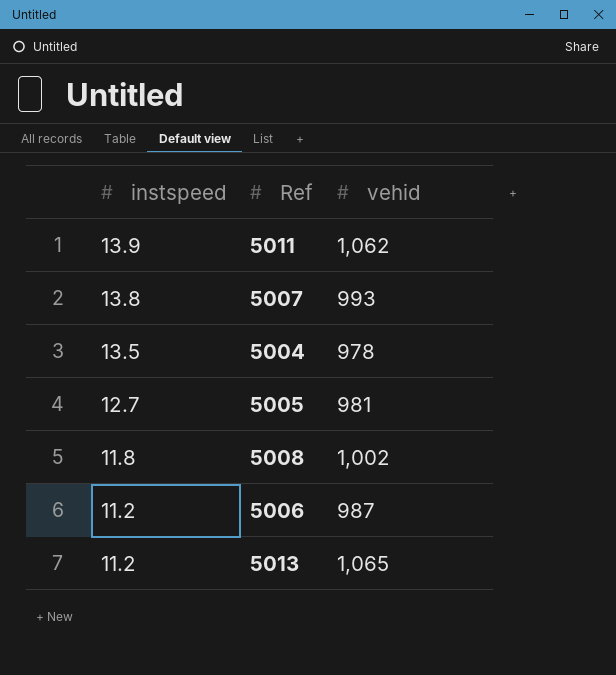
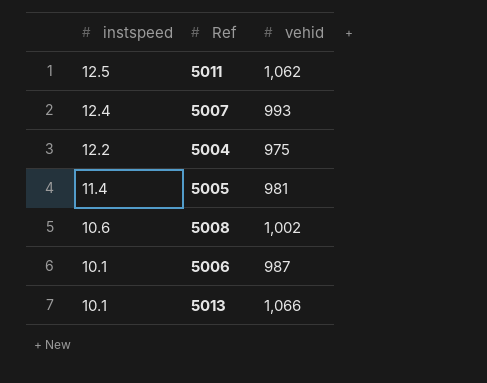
5011 | instspeed: 13.9 -> 12.5
5007 | instspeed: 13.8 -> 12.4
5004 | instspeed: 13.5 -> 12.2
5004 | vehid: 978 -> 975
5005 | instspeed: 12.7 -> 11.4
5008 | instspeed: 11.8 -> 10.6
5006 | instspeed: 11.2 -> 10.1
5013 | instspeed: 11.2 -> 10.1
5013 | vehid: 1,065 -> 1,066

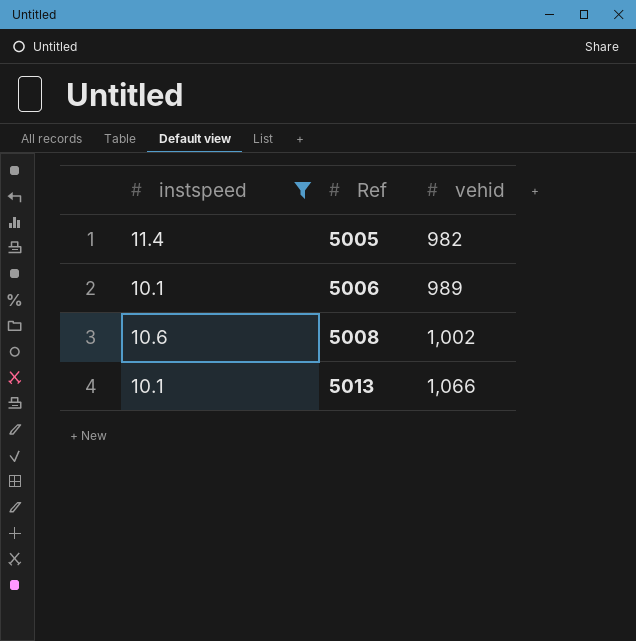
filter: none -> instspeed <= 11.4
row order: instspeed descending -> Ref ascending
5005 | vehid: 981 -> 982
5006 | vehid: 987 -> 989

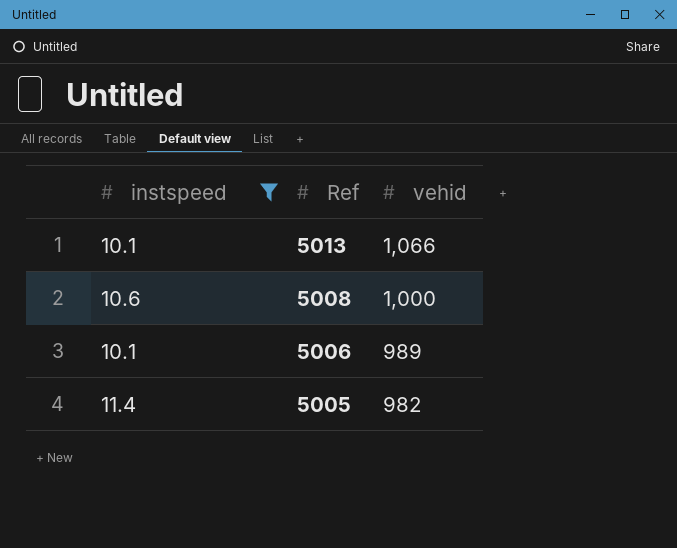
row order: Ref ascending -> Ref descending
5008 | vehid: 1,002 -> 1,000

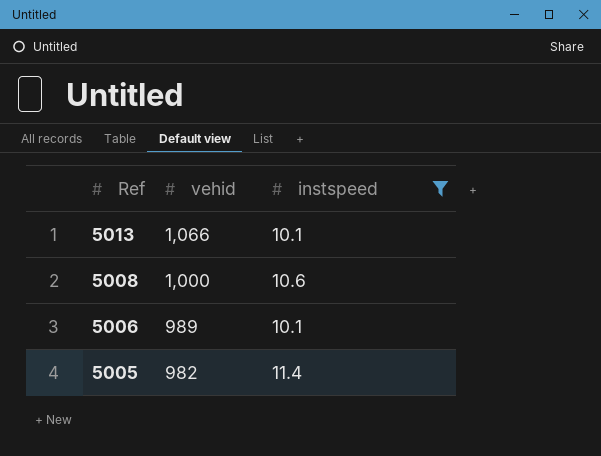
column instspeed | position: 1 -> 3

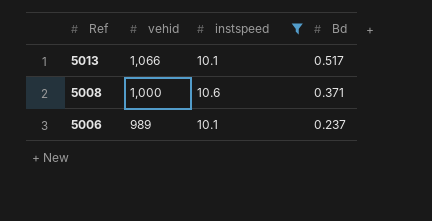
column Bd | position: none -> 4
row 5005: 982 | 11.4 -> none

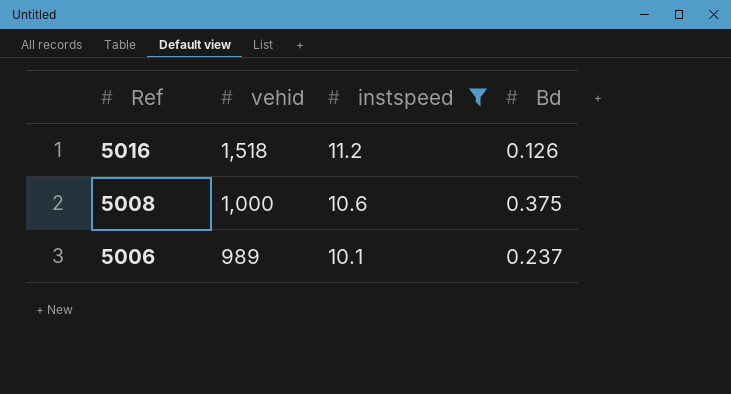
row 5013: 1,066 | 10.1 | 0.517 -> none
row 5016: none -> 1,518 | 11.2 | 0.126
5008 | Bd: 0.371 -> 0.375

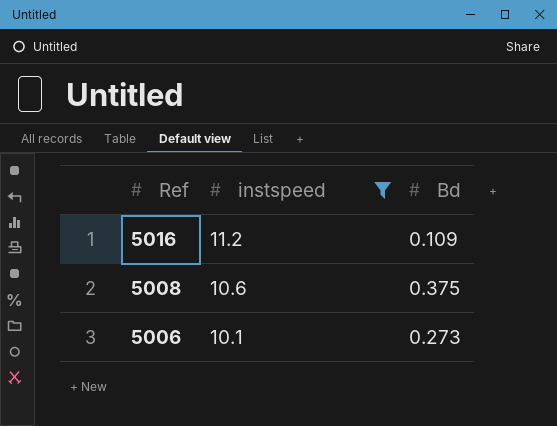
column vehid | position: 2 -> none
5016 | Bd: 0.126 -> 0.109
5006 | Bd: 0.237 -> 0.273

